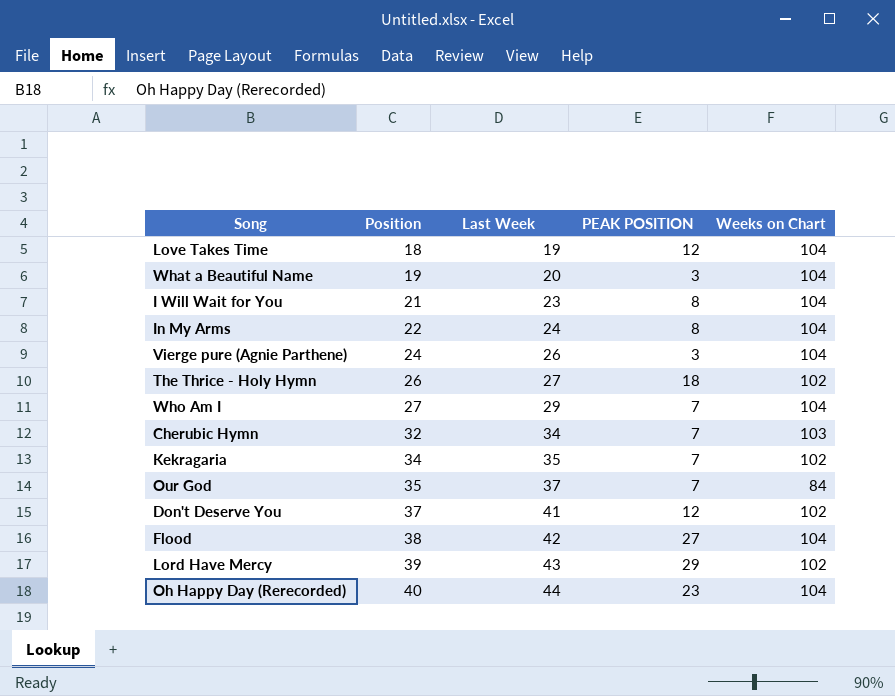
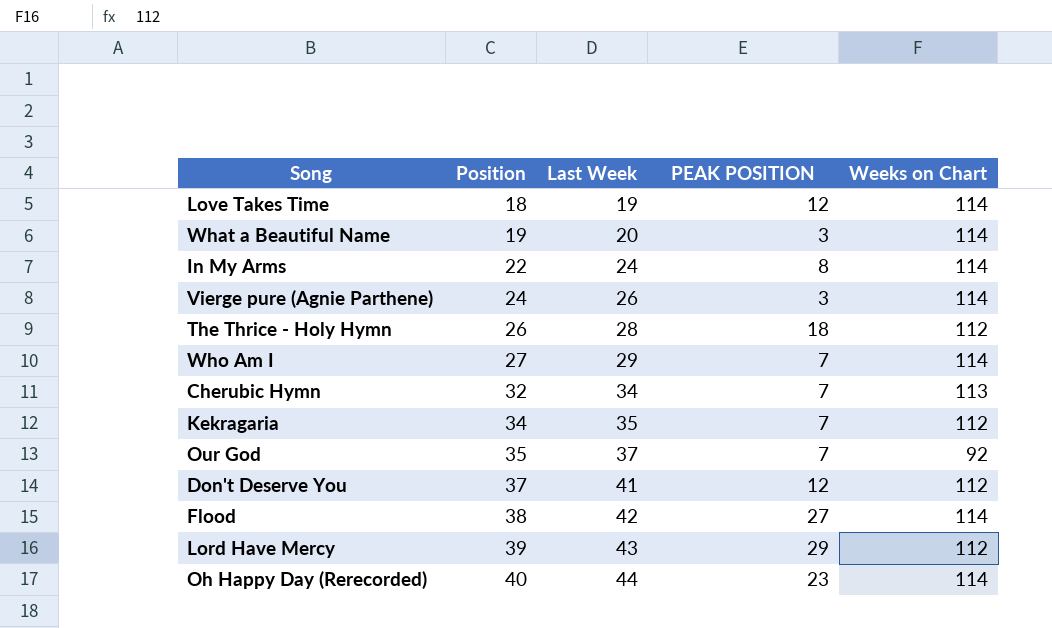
row I Will Wait for You: 21 | 23 | 8 | 104 -> none
Love Takes Time | Weeks on Chart: 104 -> 114
What a Beautiful Name | Weeks on Chart: 104 -> 114
In My Arms | Weeks on Chart: 104 -> 114
Vierge pure (Agnie Parthene) | Weeks on Chart: 104 -> 114
The Thrice - Holy Hymn | Last Week: 27 -> 28
The Thrice - Holy Hymn | Weeks on Chart: 102 -> 112
Who Am I | Weeks on Chart: 104 -> 114
Cherubic Hymn | Weeks on Chart: 103 -> 113
Kekragaria | Weeks on Chart: 102 -> 112
Our God | Weeks on Chart: 84 -> 92
Don't Deserve You | Weeks on Chart: 102 -> 112
Flood | Weeks on Chart: 104 -> 114
Lord Have Mercy | Weeks on Chart: 102 -> 112
Oh Happy Day (Rerecorded) | Weeks on Chart: 104 -> 114

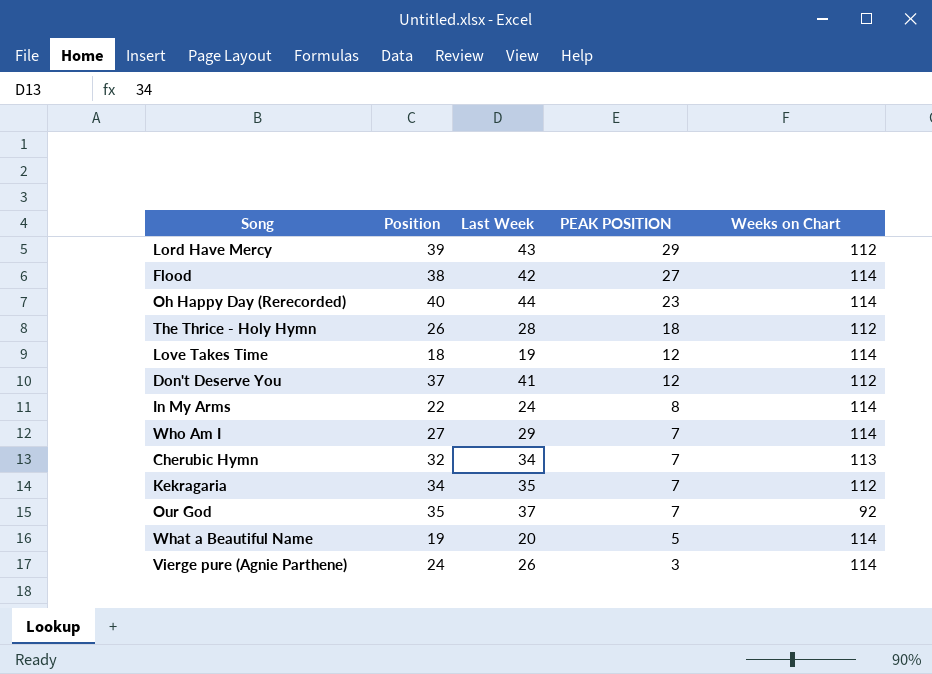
row order: Position ascending -> PEAK POSITION descending
What a Beautiful Name | PEAK POSITION: 3 -> 5

